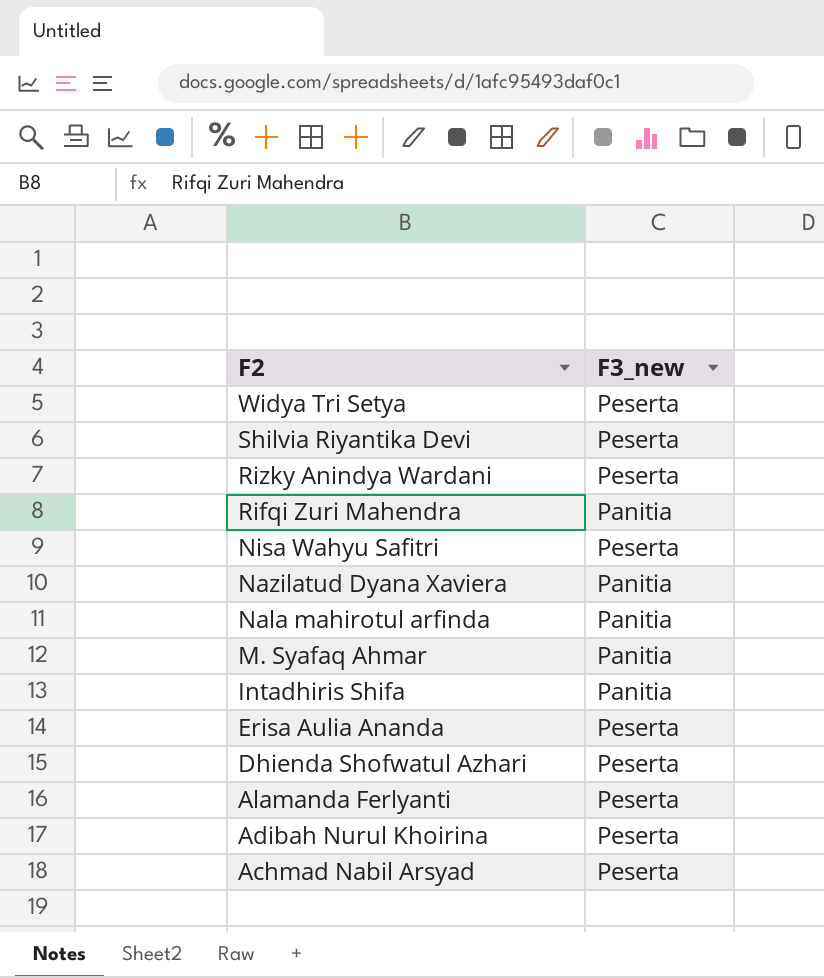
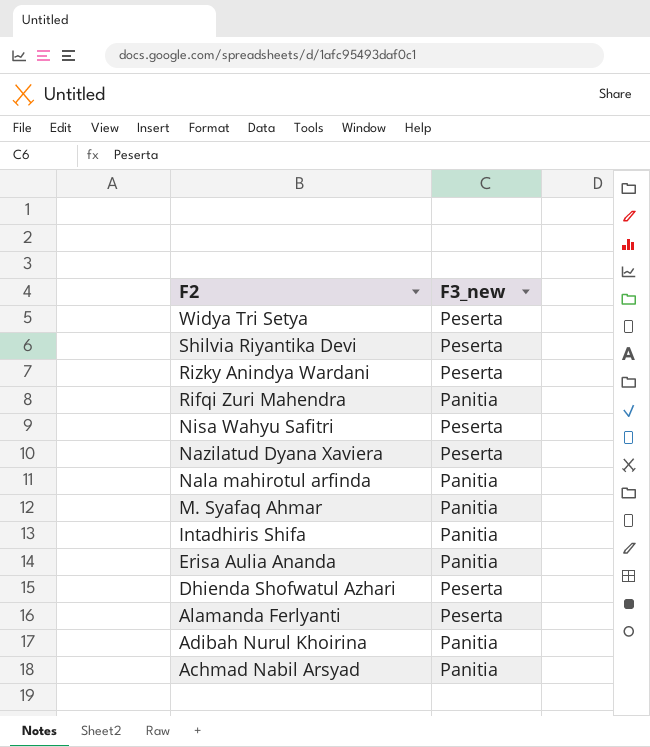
Nazilatud Dyana Xaviera | F3_new: Panitia -> Peserta
Erisa Aulia Ananda | F3_new: Peserta -> Panitia
Adibah Nurul Khoirina | F3_new: Peserta -> Panitia
Achmad Nabil Arsyad | F3_new: Peserta -> Panitia

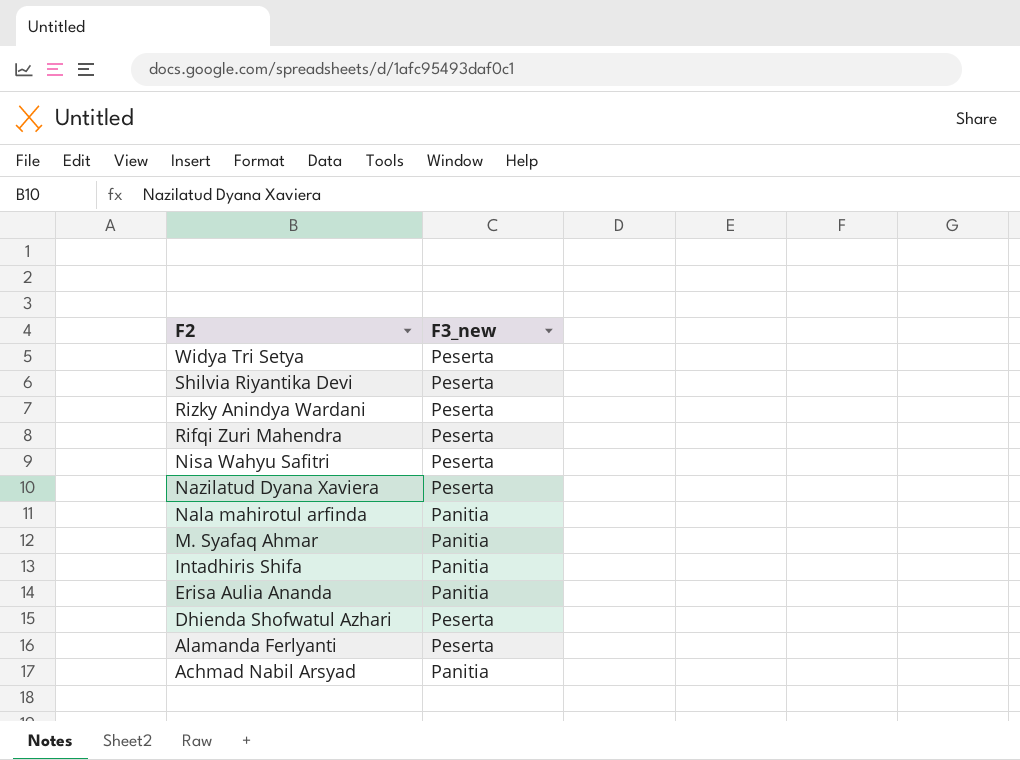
row Adibah Nurul Khoirina: Panitia -> none
Rifqi Zuri Mahendra | F3_new: Panitia -> Peserta

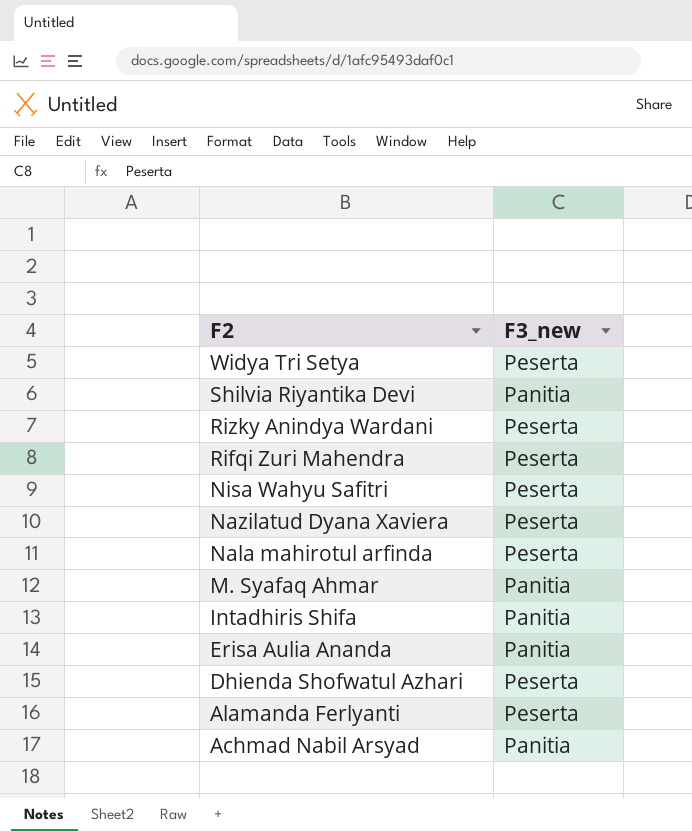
Shilvia Riyantika Devi | F3_new: Peserta -> Panitia
Nala mahirotul arfinda | F3_new: Panitia -> Peserta

